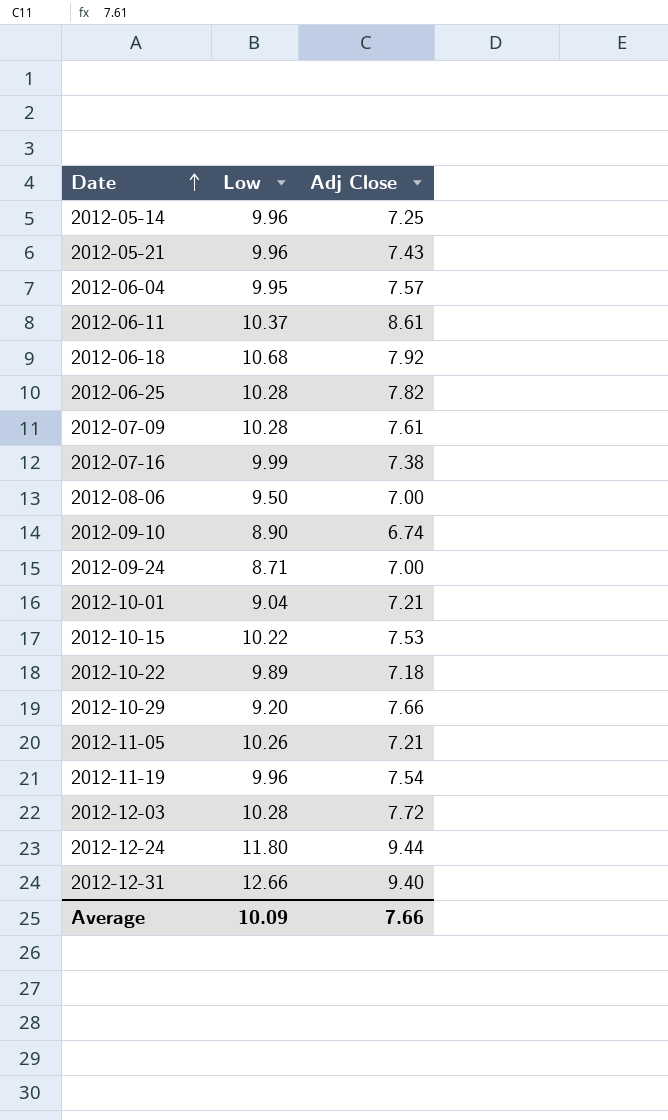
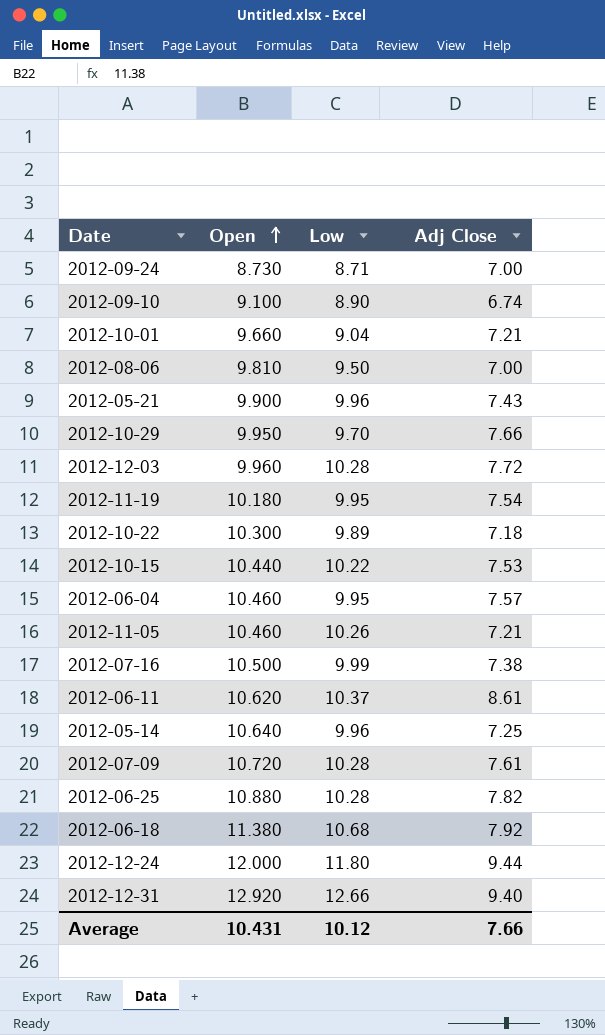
row order: Date ascending -> Open ascending
column Open | position: none -> 2
2012-10-29 | Low: 9.20 -> 9.70
2012-11-19 | Low: 9.96 -> 9.95
Average | Low: 10.09 -> 10.12

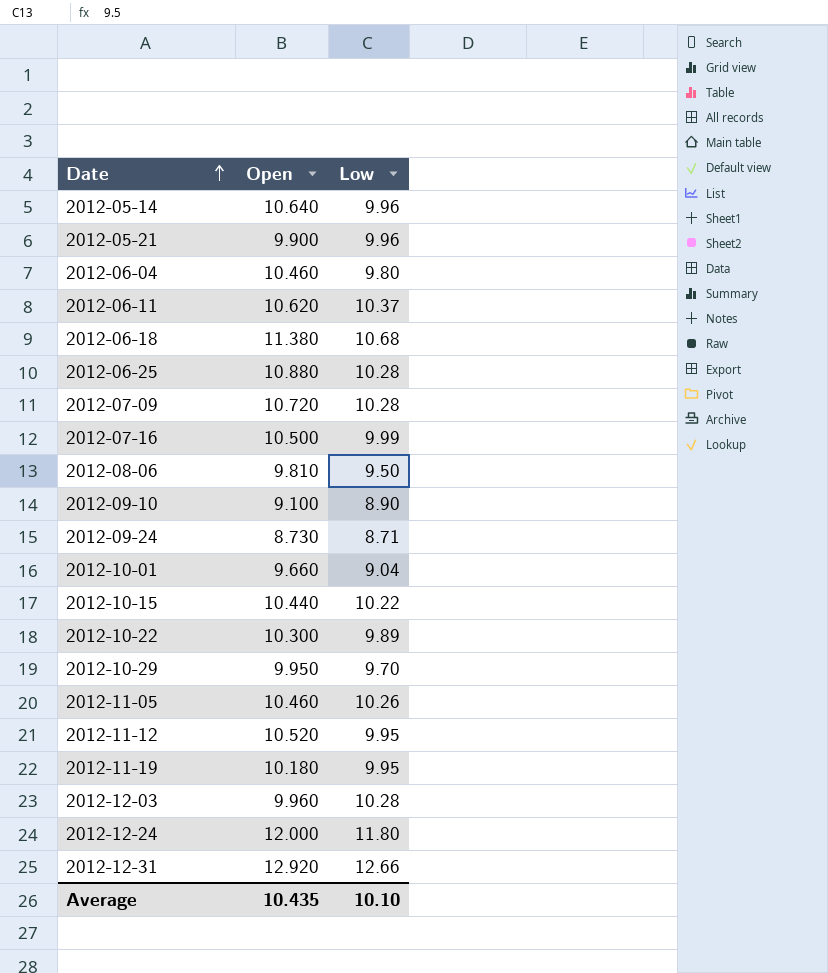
row order: Open ascending -> Date ascending
column Adj Close | position: 4 -> none
2012-06-04 | Low: 9.95 -> 9.80
row 2012-11-12: none -> 10.520 | 9.95
Average | Open: 10.431 -> 10.435
Average | Low: 10.12 -> 10.10

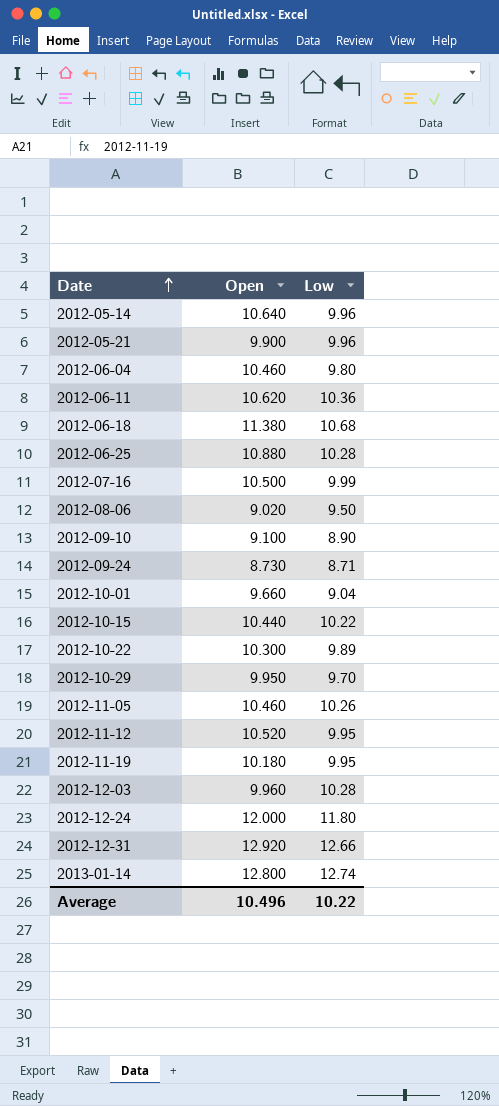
row 2012-07-09: 10.720 | 10.28 -> none
2012-06-11 | Low: 10.37 -> 10.36
2012-08-06 | Open: 9.810 -> 9.020
row 2013-01-14: none -> 12.800 | 12.74
Average | Open: 10.435 -> 10.496
Average | Low: 10.10 -> 10.22

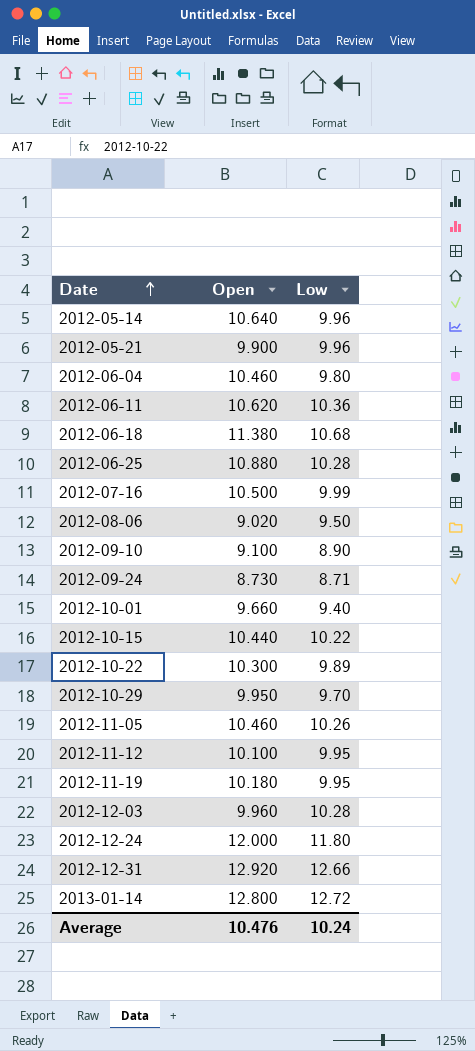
2012-10-01 | Low: 9.04 -> 9.40
2012-11-12 | Open: 10.520 -> 10.100
2013-01-14 | Low: 12.74 -> 12.72
Average | Open: 10.496 -> 10.476
Average | Low: 10.22 -> 10.24

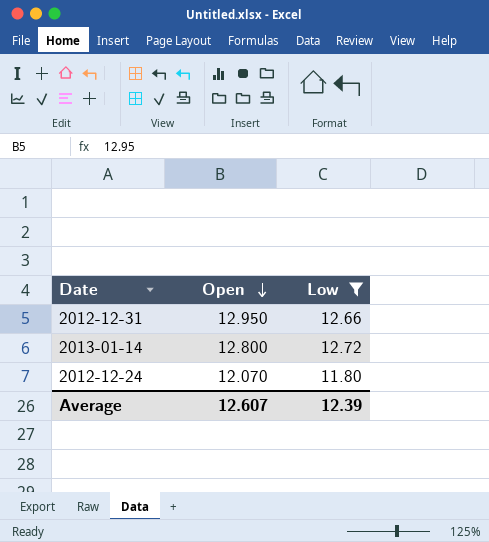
filter: none -> Low >= 11.80
row order: Date ascending -> Open descending
2012-12-31 | Open: 12.920 -> 12.950
2012-12-24 | Open: 12.000 -> 12.070
Average | Open: 10.476 -> 12.607
Average | Low: 10.24 -> 12.39

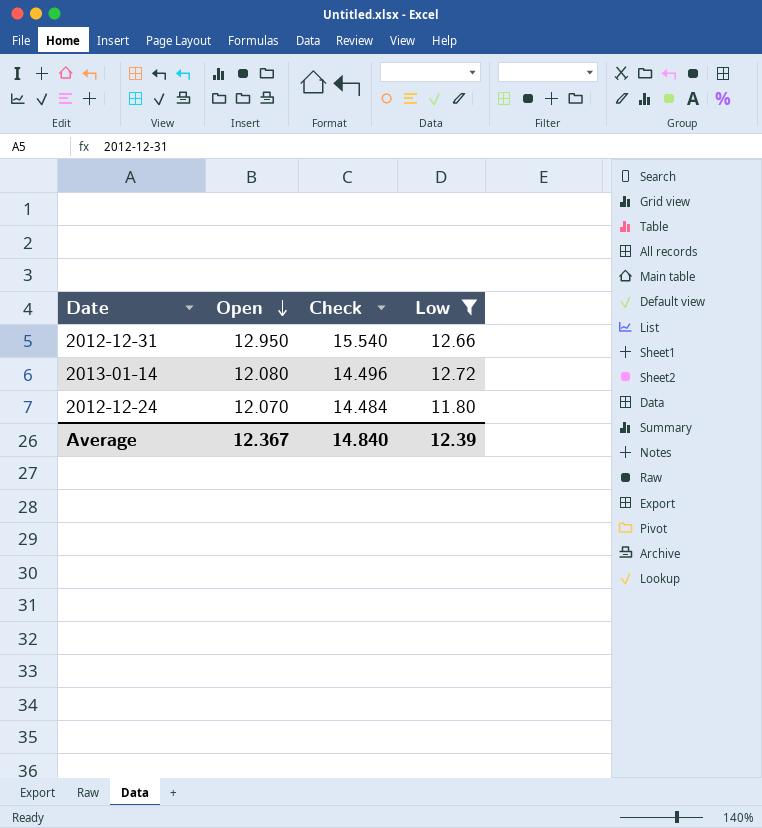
column Check | formula: none -> [Open] * 1.2
2013-01-14 | Open: 12.800 -> 12.080
Average | Open: 12.607 -> 12.367

